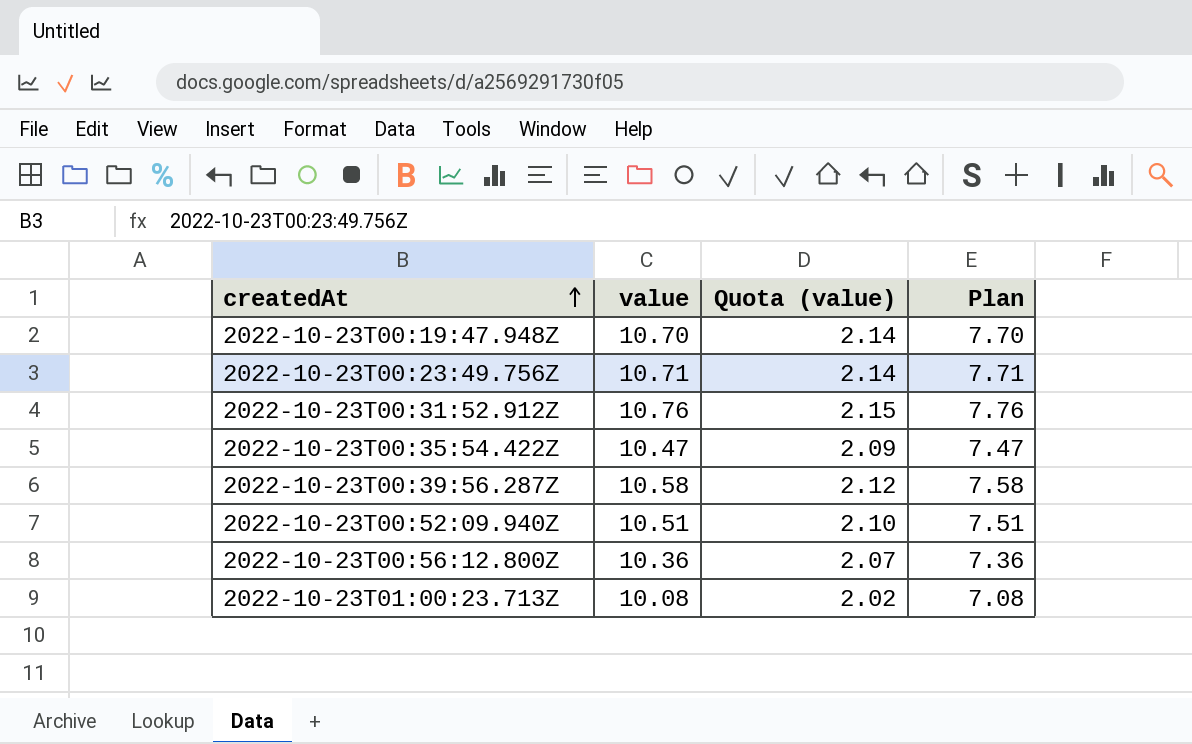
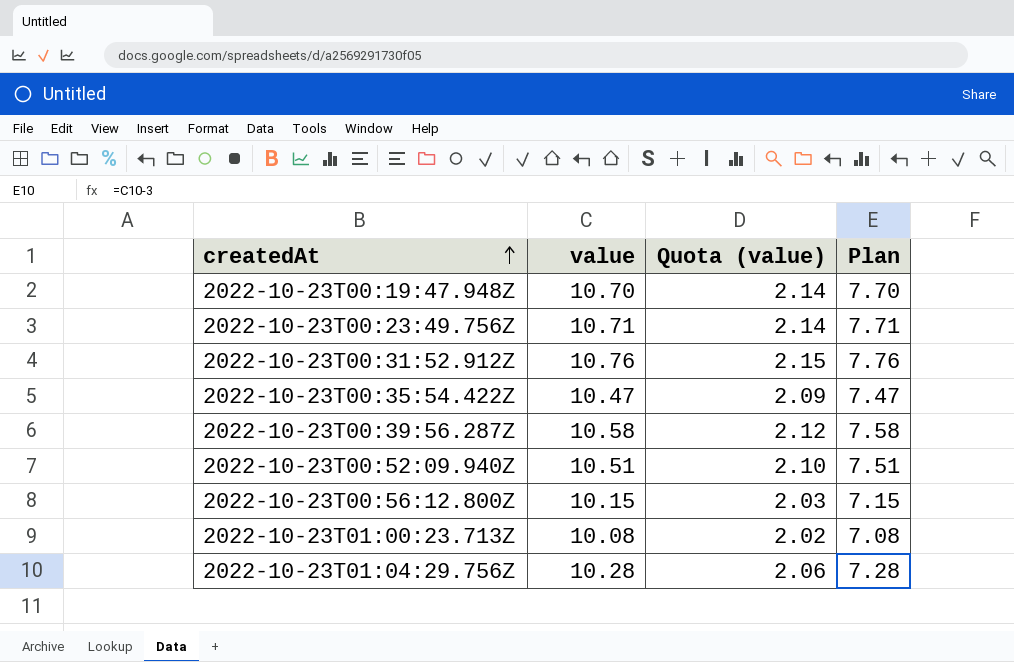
2022-10-23T00:56:12.800Z | value: 10.36 -> 10.15
2022-10-23T00:56:12.800Z | Quota (value): 2.07 -> 2.03
2022-10-23T00:56:12.800Z | Plan: 7.36 -> 7.15
row 2022-10-23T01:04:29.756Z: none -> 10.28 | 2.06 | 7.28

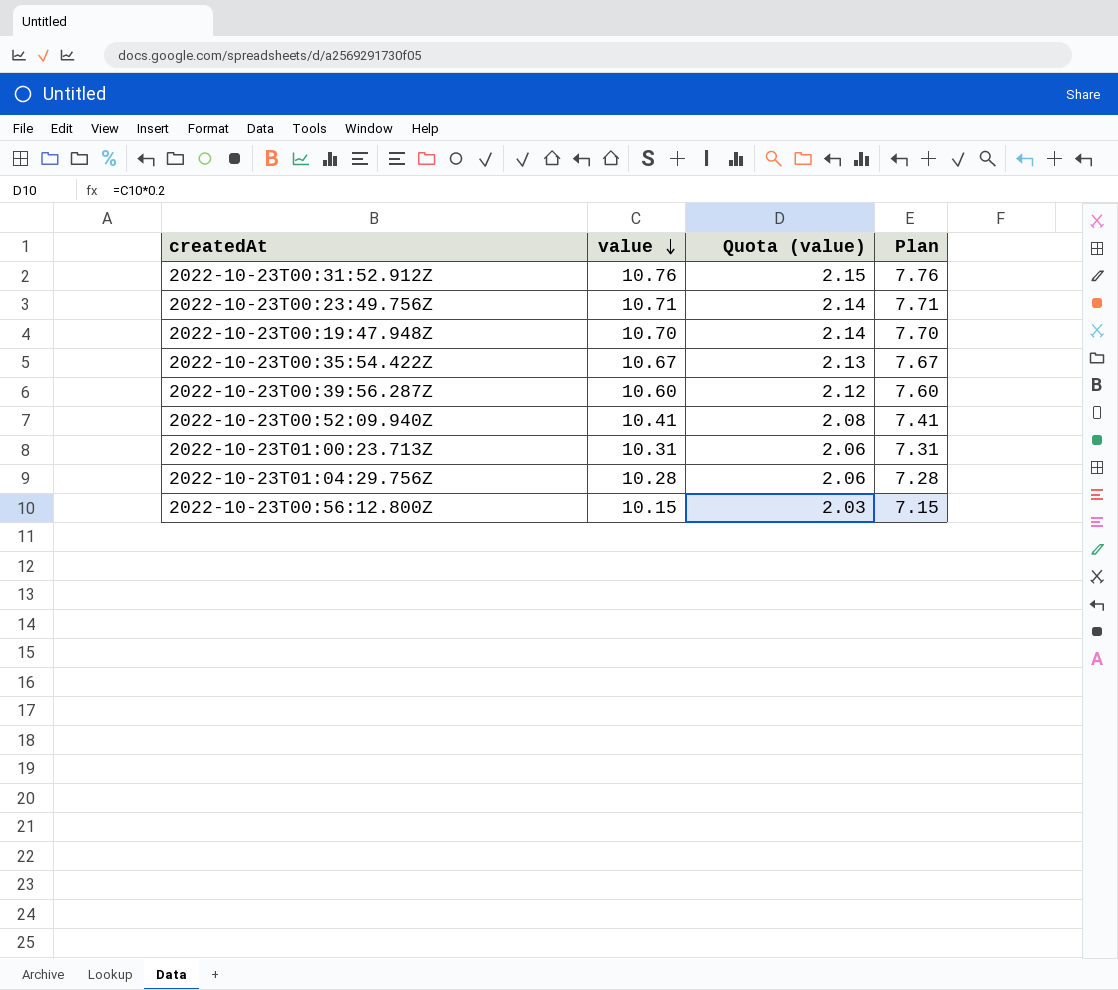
row order: createdAt ascending -> value descending
2022-10-23T00:35:54.422Z | value: 10.47 -> 10.67
2022-10-23T00:35:54.422Z | Quota (value): 2.09 -> 2.13
2022-10-23T00:35:54.422Z | Plan: 7.47 -> 7.67
2022-10-23T00:39:56.287Z | value: 10.58 -> 10.60
2022-10-23T00:39:56.287Z | Plan: 7.58 -> 7.60
2022-10-23T00:52:09.940Z | value: 10.51 -> 10.41
2022-10-23T00:52:09.940Z | Quota (value): 2.10 -> 2.08
2022-10-23T00:52:09.940Z | Plan: 7.51 -> 7.41
2022-10-23T01:00:23.713Z | value: 10.08 -> 10.31
2022-10-23T01:00:23.713Z | Quota (value): 2.02 -> 2.06
2022-10-23T01:00:23.713Z | Plan: 7.08 -> 7.31

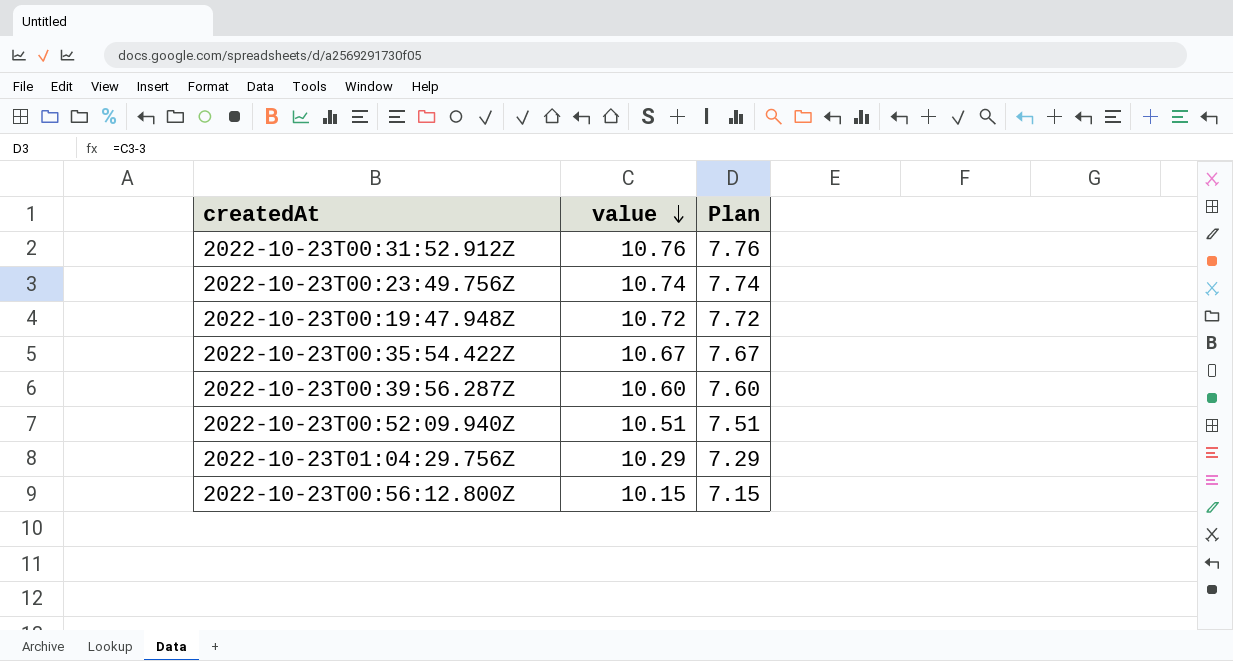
column Quota (value) | formula: [value] * 0.2 -> none
row 2022-10-23T01:00:23.713Z: 10.31 | 2.06 | 7.31 -> none
2022-10-23T00:23:49.756Z | value: 10.71 -> 10.74
2022-10-23T00:23:49.756Z | Plan: 7.71 -> 7.74
2022-10-23T00:19:47.948Z | value: 10.70 -> 10.72
2022-10-23T00:19:47.948Z | Plan: 7.70 -> 7.72
2022-10-23T00:52:09.940Z | value: 10.41 -> 10.51
2022-10-23T00:52:09.940Z | Plan: 7.41 -> 7.51
2022-10-23T01:04:29.756Z | value: 10.28 -> 10.29
2022-10-23T01:04:29.756Z | Plan: 7.28 -> 7.29

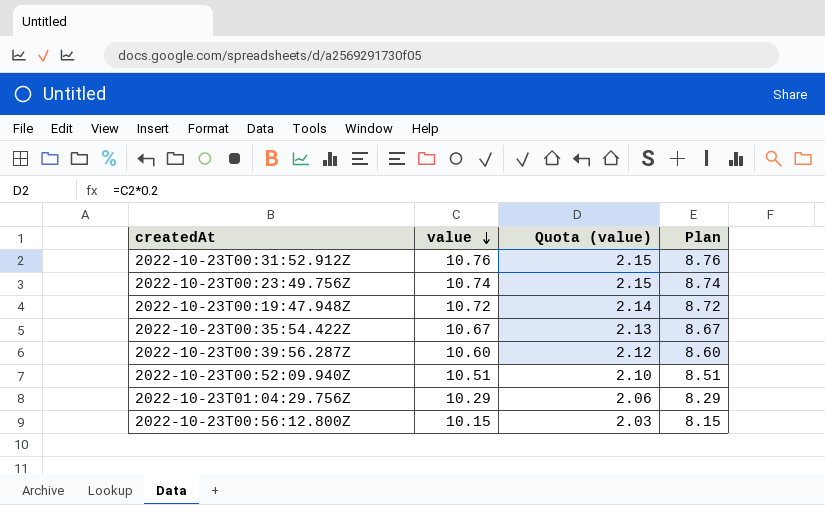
column Quota (value) | formula: none -> [value] * 0.2
column Plan | formula: [value] - 3 -> [value] - 2

